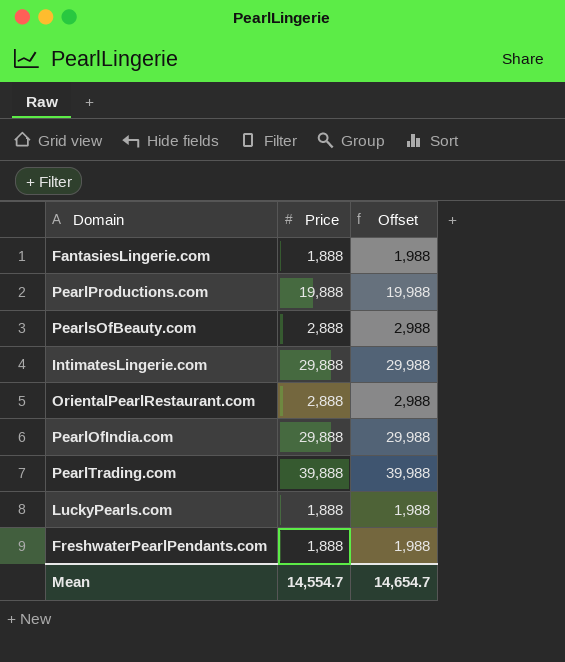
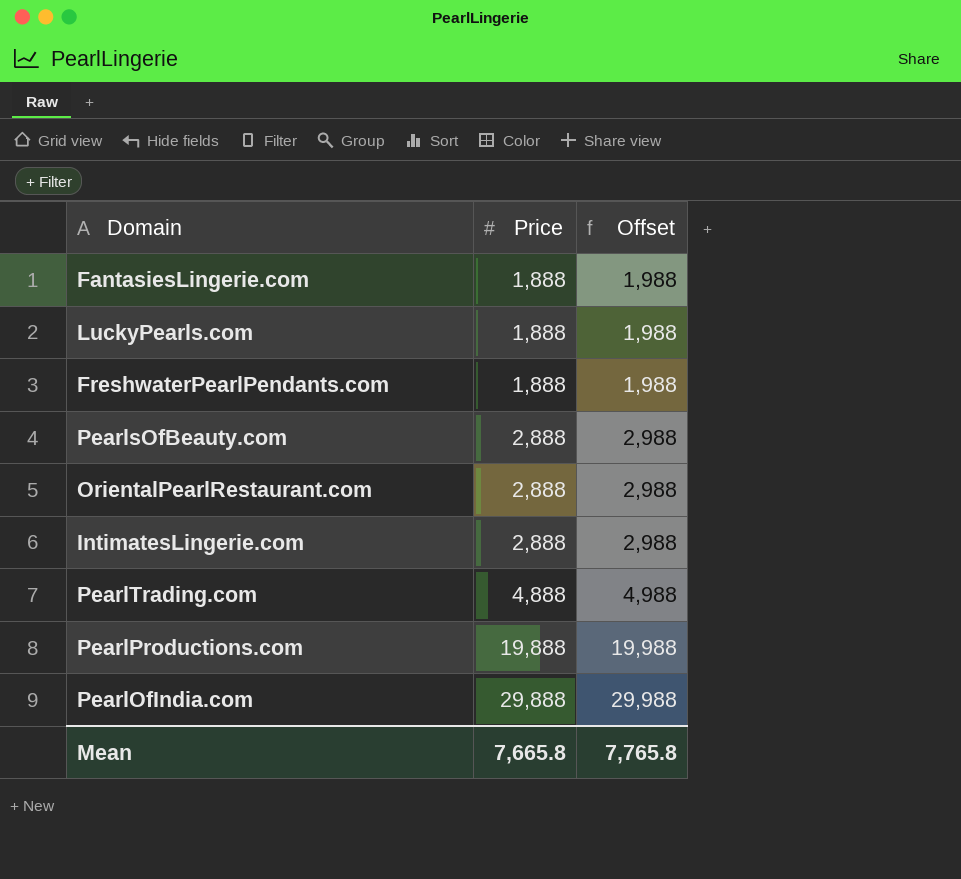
row order: none -> Price ascending
IntimatesLingerie.com | Price: 29,888 -> 2,888
IntimatesLingerie.com | Offset: 29,988 -> 2,988
PearlTrading.com | Price: 39,888 -> 4,888
PearlTrading.com | Offset: 39,988 -> 4,988
Mean | Price: 14,554.7 -> 7,665.8
Mean | Offset: 14,654.7 -> 7,765.8

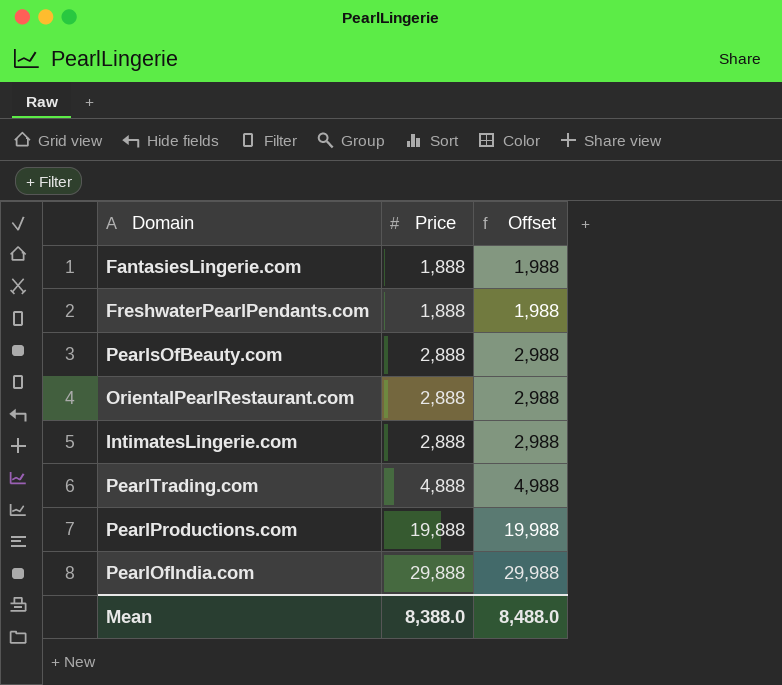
row LuckyPearls.com: 1,888 | 1,988 -> none
Mean | Price: 7,665.8 -> 8,388.0
Mean | Offset: 7,765.8 -> 8,488.0

